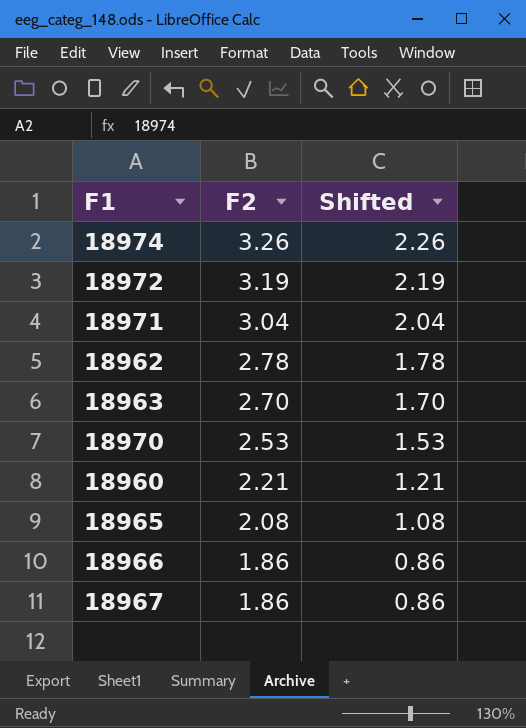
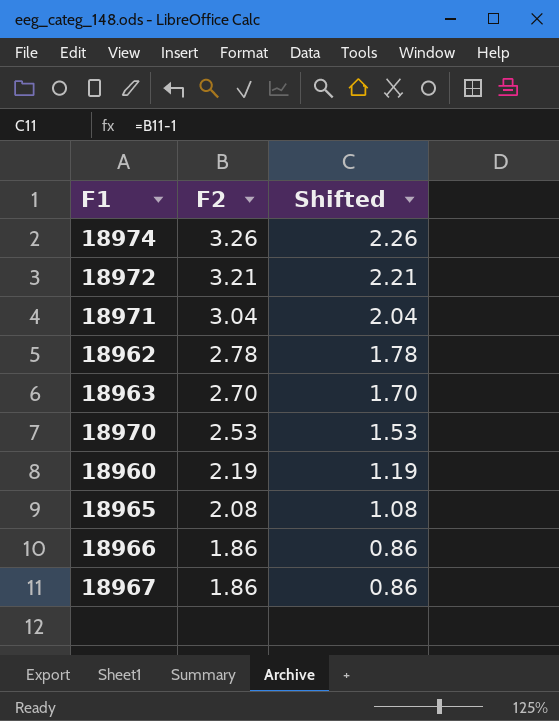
18972 | F2: 3.19 -> 3.21
18972 | Shifted: 2.19 -> 2.21
18960 | F2: 2.21 -> 2.19
18960 | Shifted: 1.21 -> 1.19

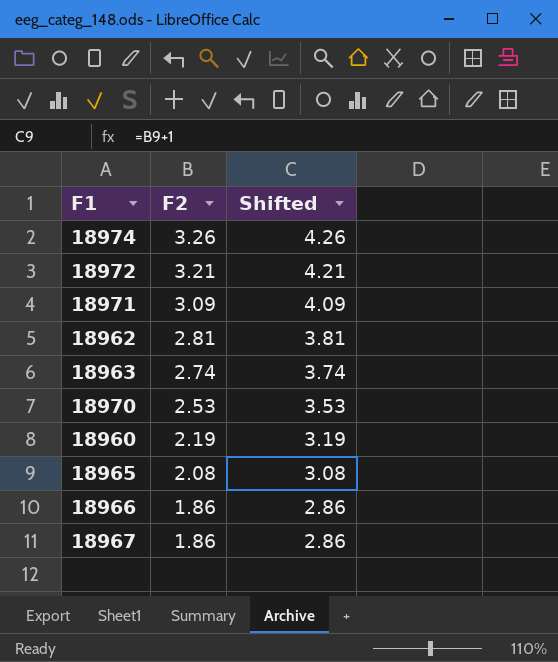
column Shifted | formula: [F2] - 1 -> [F2] + 1
18971 | F2: 3.04 -> 3.09
18962 | F2: 2.78 -> 2.81
18963 | F2: 2.70 -> 2.74

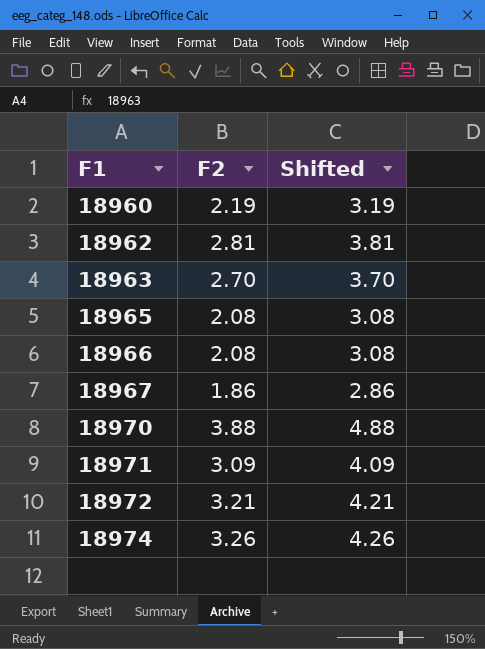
row order: F2 descending -> F1 ascending
18963 | F2: 2.74 -> 2.70
18963 | Shifted: 3.74 -> 3.70
18966 | F2: 1.86 -> 2.08
18966 | Shifted: 2.86 -> 3.08
18970 | F2: 2.53 -> 3.88
18970 | Shifted: 3.53 -> 4.88

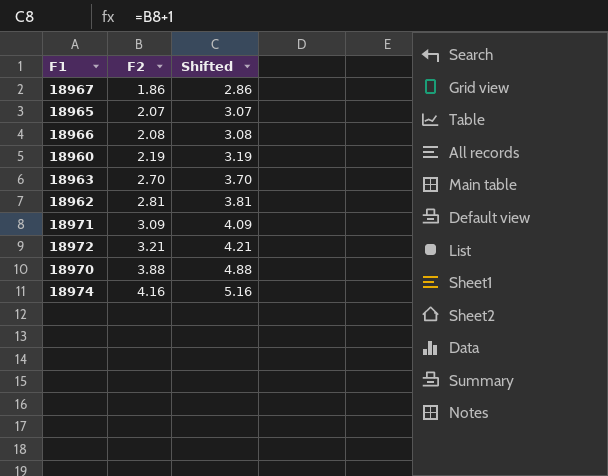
row order: F1 ascending -> F2 ascending
18965 | F2: 2.08 -> 2.07
18965 | Shifted: 3.08 -> 3.07
18974 | F2: 3.26 -> 4.16
18974 | Shifted: 4.26 -> 5.16

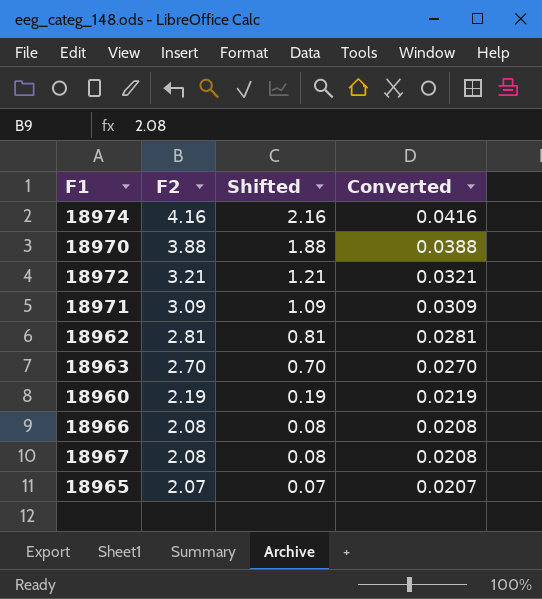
row order: F2 ascending -> F2 descending
column Shifted | formula: [F2] + 1 -> [F2] - 2
column Converted | formula: none -> [F2] * 0.01
18967 | F2: 1.86 -> 2.08

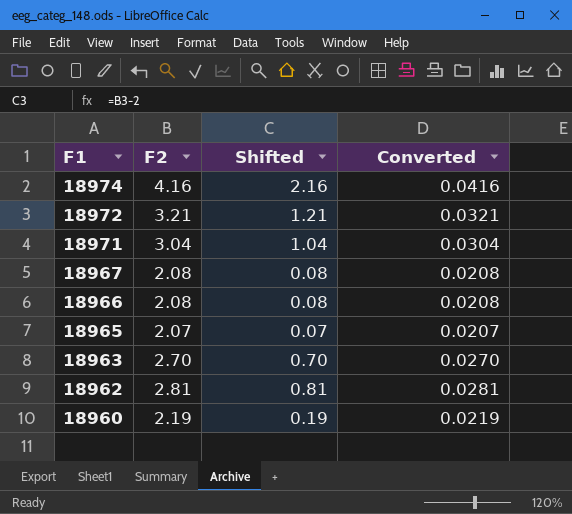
row order: F2 descending -> F1 descending
row 18970: 3.88 | 1.88 | 0.0388 -> none
18971 | F2: 3.09 -> 3.04
18971 | Shifted: 1.09 -> 1.04
18971 | Converted: 0.0309 -> 0.0304

